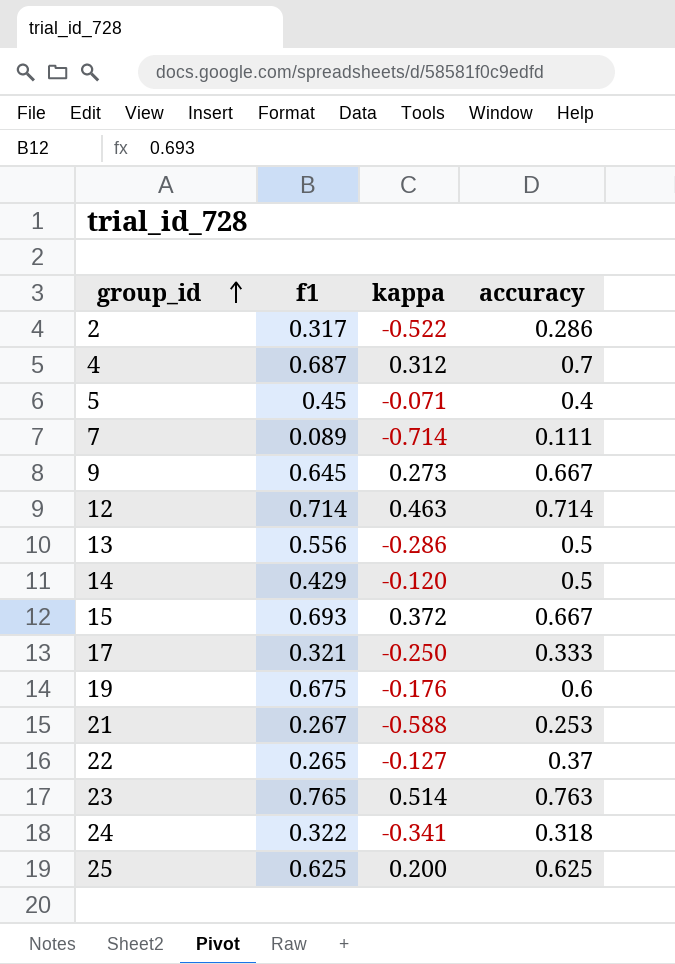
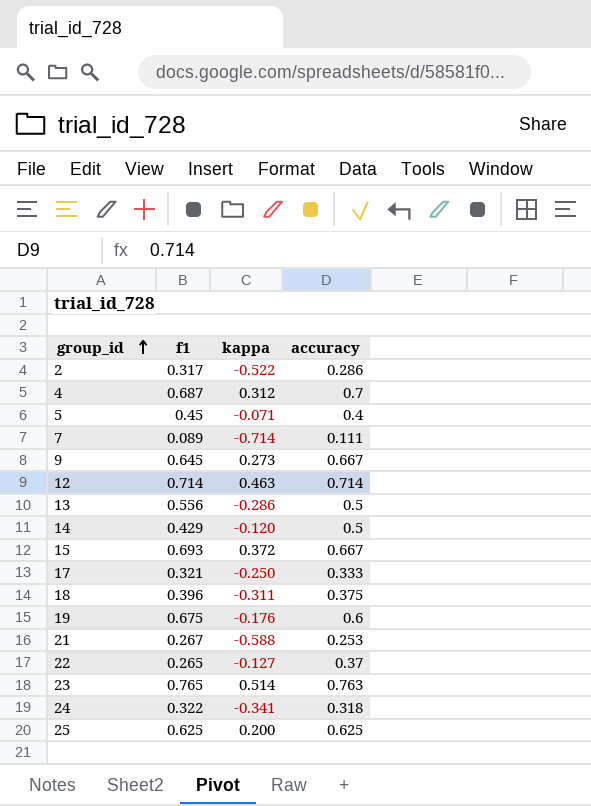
row 18: none -> 0.396 | -0.311 | 0.375

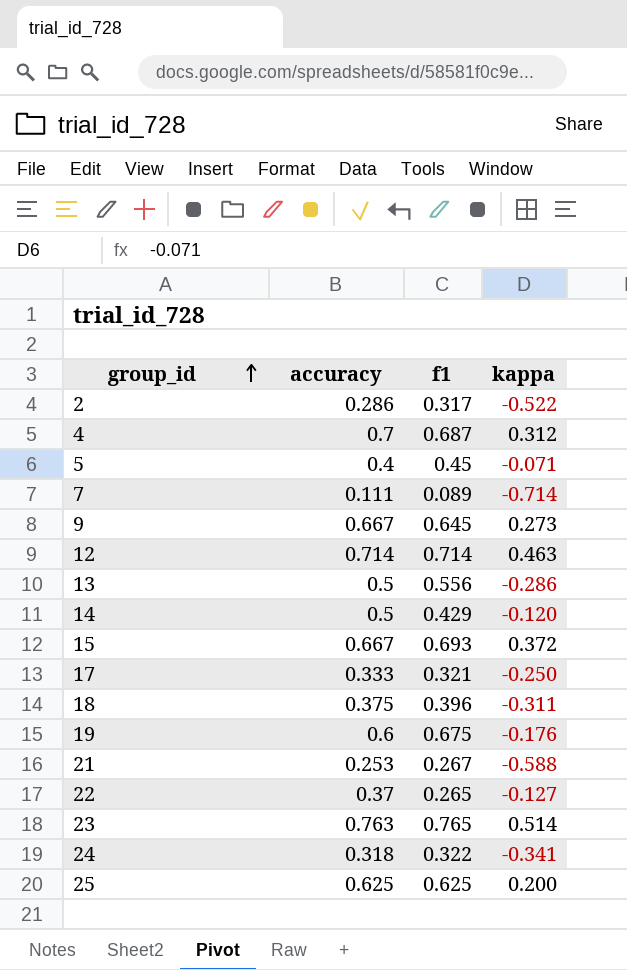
column accuracy | position: 4 -> 2

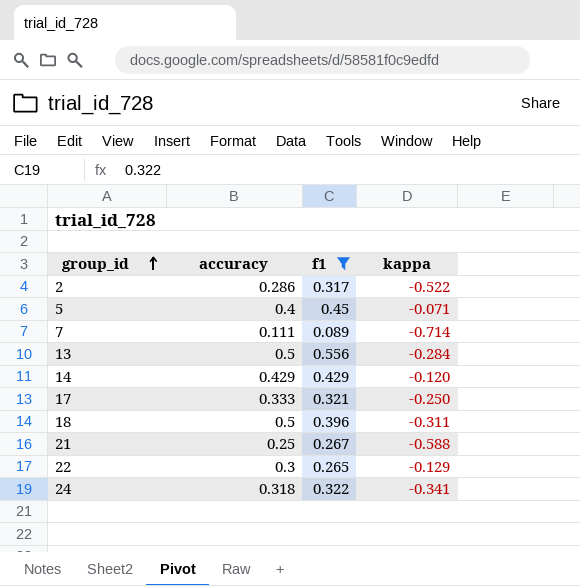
filter: none -> f1 <= 0.556
13 | kappa: -0.286 -> -0.284
14 | accuracy: 0.5 -> 0.429
18 | accuracy: 0.375 -> 0.5
21 | accuracy: 0.253 -> 0.25
22 | accuracy: 0.37 -> 0.3
22 | kappa: -0.127 -> -0.129

